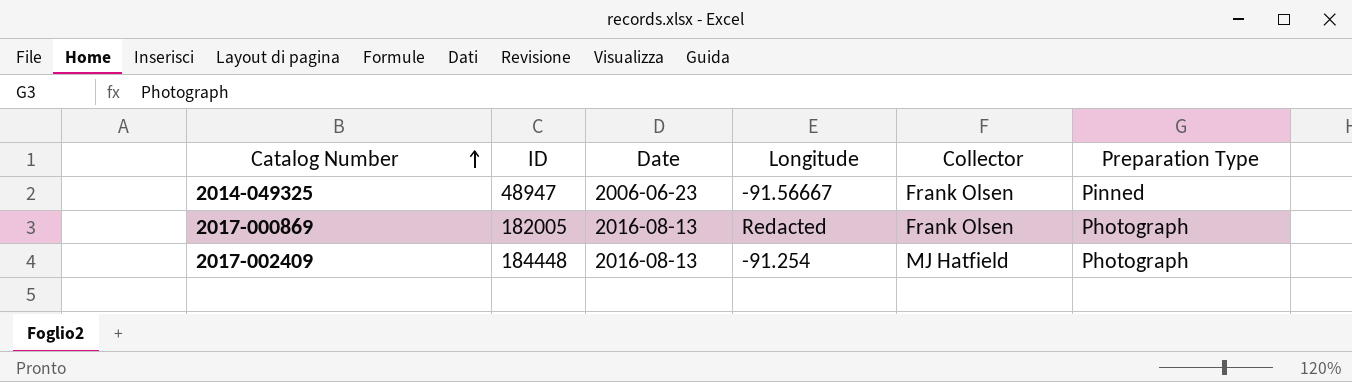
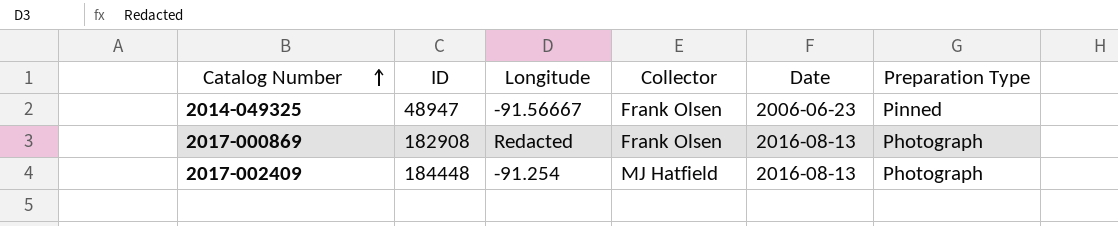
column Date | position: 3 -> 5
2017-000869 | ID: 182005 -> 182908

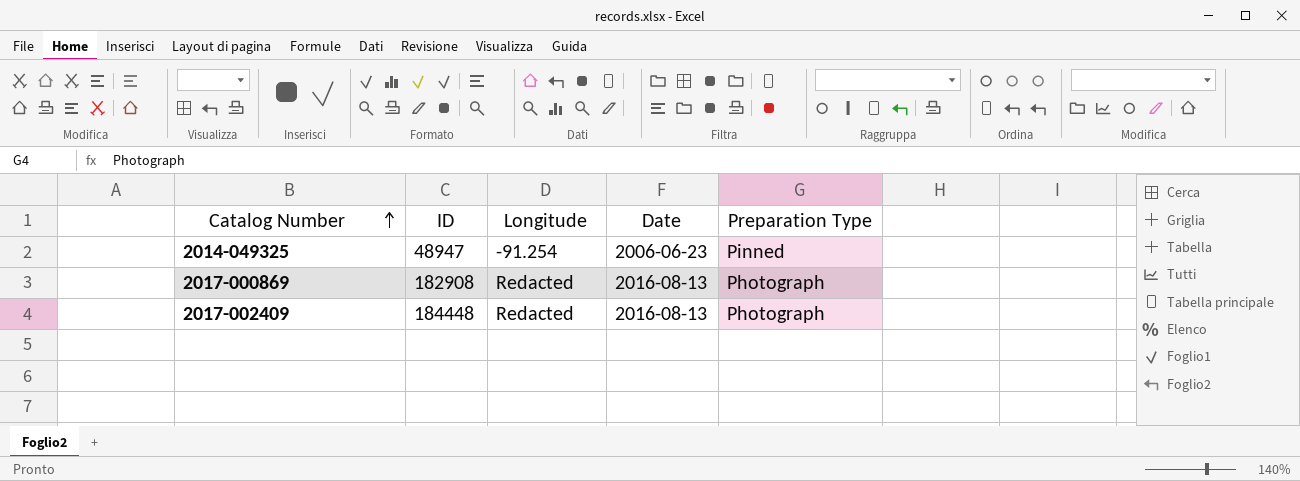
column Collector | position: 4 -> none
2014-049325 | Longitude: -91.56667 -> -91.254
2017-002409 | Longitude: -91.254 -> Redacted

